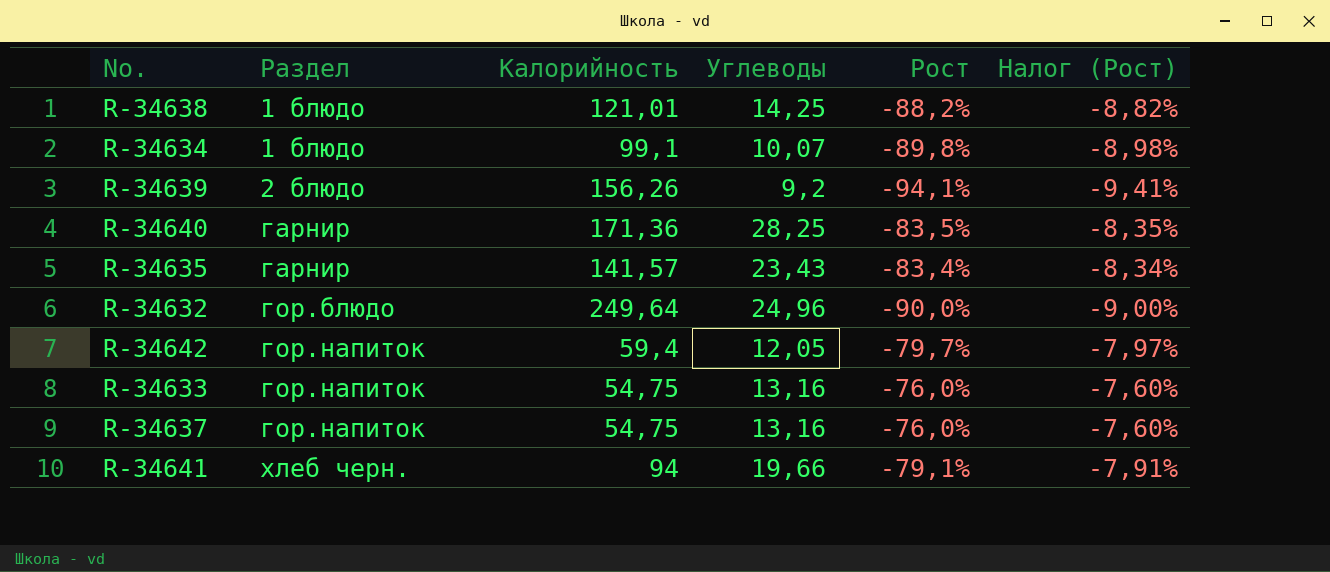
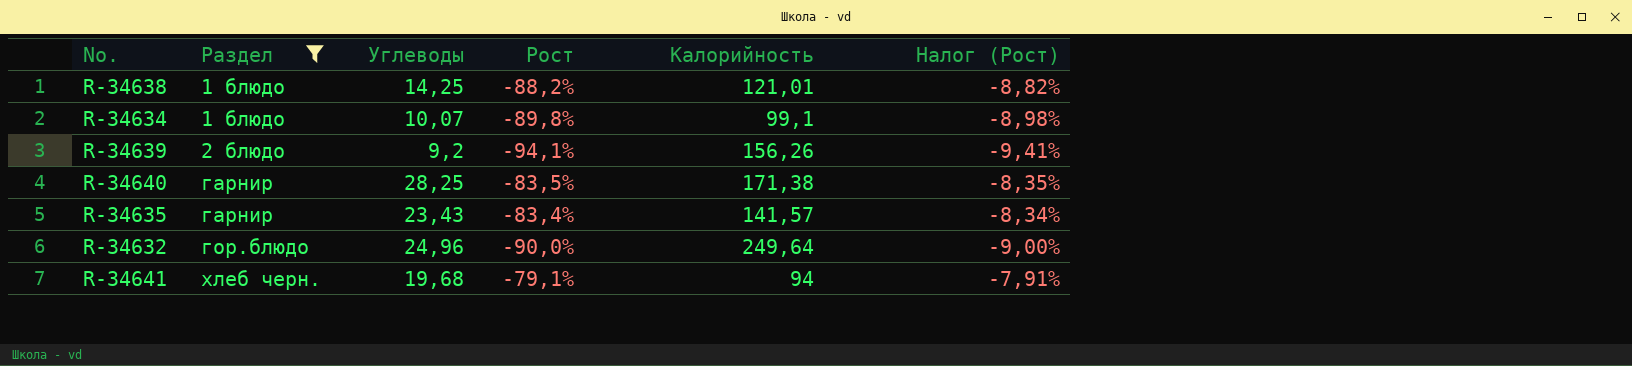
filter: none -> Раздел != гор.напиток
column Калорийность | position: 3 -> 5
R-34640 | Калорийность: 171,36 -> 171,38
R-34641 | Углеводы: 19,66 -> 19,68

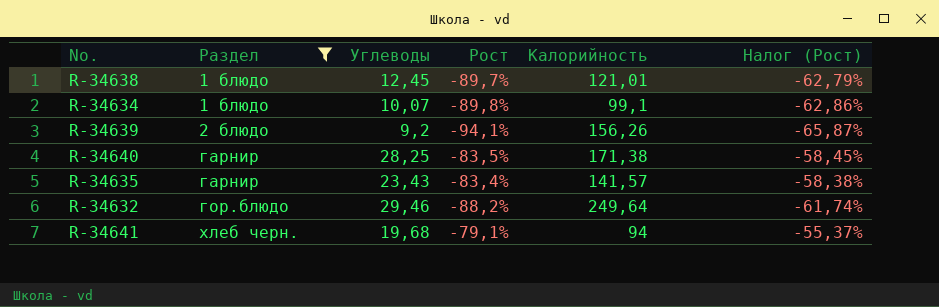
column Налог (Рост) | formula: [Рост] * 0,1 -> [Рост] * 0,7
R-34638 | Углеводы: 14,25 -> 12,45
R-34638 | Рост: -88,2% -> -89,7%
R-34632 | Углеводы: 24,96 -> 29,46
R-34632 | Рост: -90,0% -> -88,2%

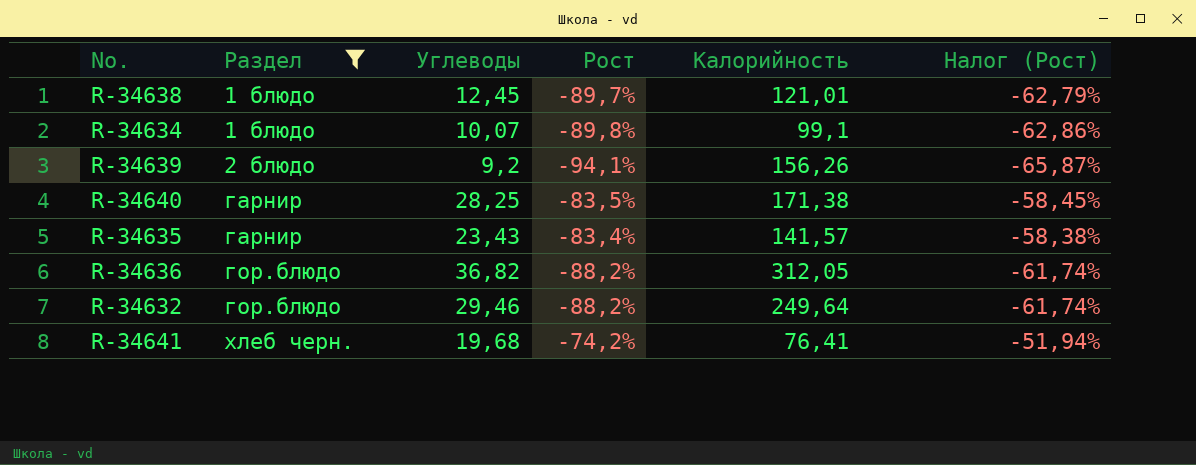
row R-34636: none -> гор.блюдо | 36,82 | -88,2% | 312,05 | -61,74%
R-34641 | Рост: -79,1% -> -74,2%
R-34641 | Калорийность: 94 -> 76,41
R-34641 | Налог (Рост): -55,37% -> -51,94%

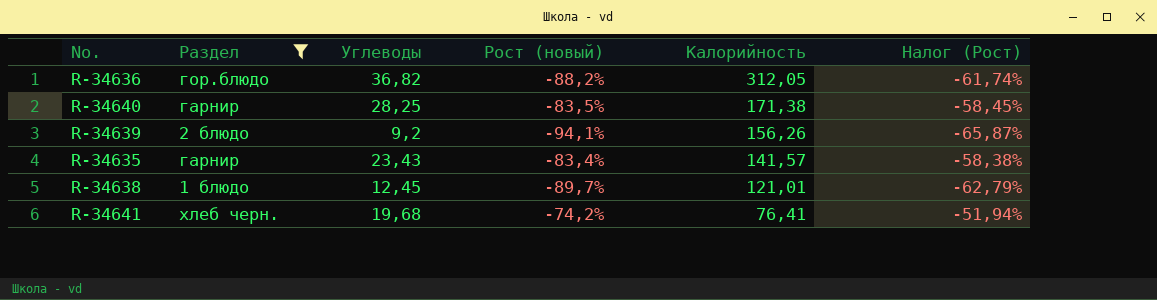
row order: Раздел ascending -> Калорийность descending
column name: Рост -> Рост (новый)
row R-34634: 1 блюдо | 10,07 | -89,8% | 99,1 | -62,86% -> none
row R-34632: гор.блюдо | 29,46 | -88,2% | 249,64 | -61,74% -> none

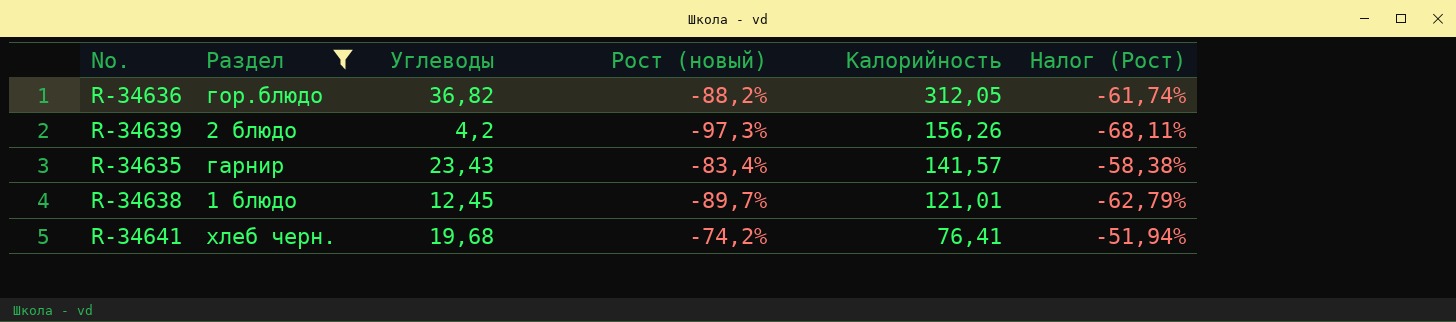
row R-34640: гарнир | 28,25 | -83,5% | 171,38 | -58,45% -> none
R-34639 | Углеводы: 9,2 -> 4,2
R-34639 | Рост (новый): -94,1% -> -97,3%
R-34639 | Налог (Рост): -65,87% -> -68,11%

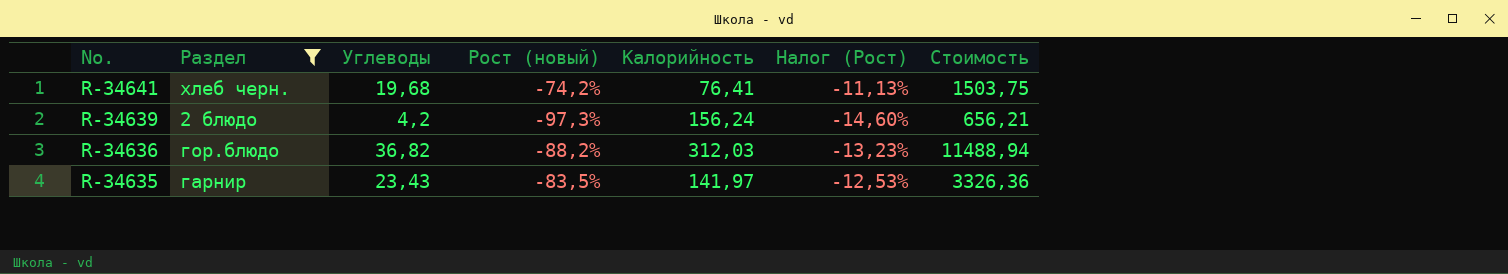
row order: Калорийность descending -> No. descending
column Налог (Рост) | formula: [Рост (новый)] * 0,7 -> [Рост (новый)] * 0,15
column Стоимость | formula: none -> [Углеводы] * [Калорийность]
row R-34638: 1 блюдо | 12,45 | -89,7% | 121,01 | -62,79% -> none
R-34639 | Калорийность: 156,26 -> 156,24
R-34636 | Калорийность: 312,05 -> 312,03
R-34635 | Рост (новый): -83,4% -> -83,5%
R-34635 | Калорийность: 141,57 -> 141,97

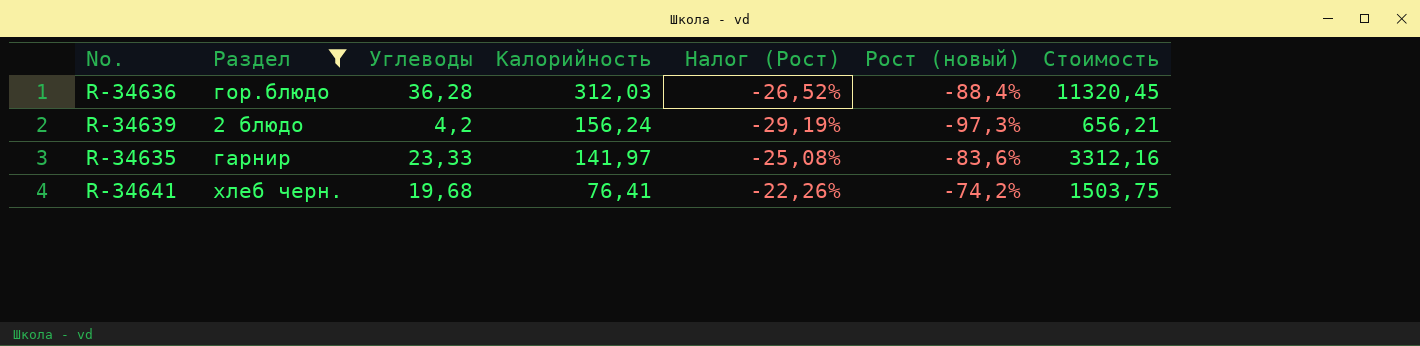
row order: No. descending -> Калорийность descending
column Налог (Рост) | formula: [Рост (новый)] * 0,15 -> [Рост (новый)] * 0,3
column Рост (новый) | position: 4 -> 6
R-34636 | Углеводы: 36,82 -> 36,28
R-34636 | Рост (новый): -88,2% -> -88,4%
R-34636 | Стоимость: 11488,94 -> 11320,45
R-34635 | Углеводы: 23,43 -> 23,33
R-34635 | Рост (новый): -83,5% -> -83,6%
R-34635 | Стоимость: 3326,36 -> 3312,16

